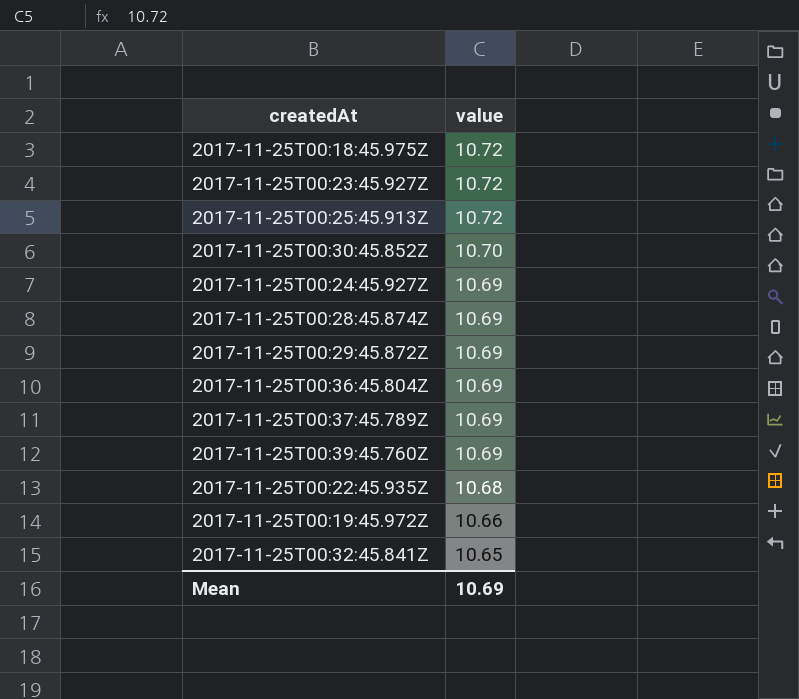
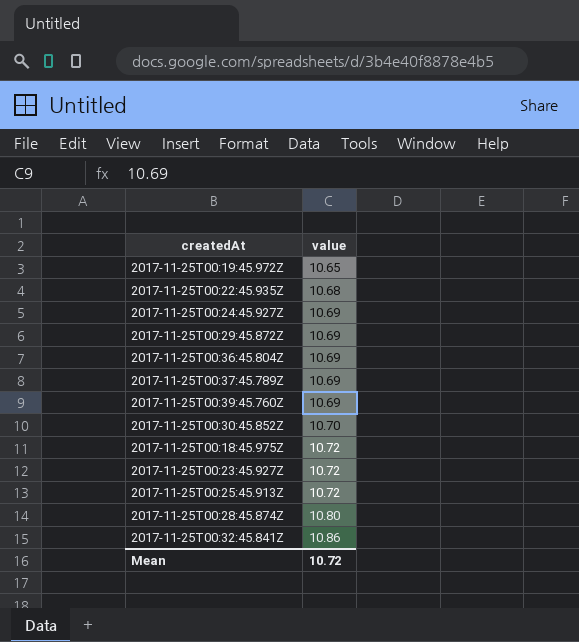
row order: value descending -> value ascending
2017-11-25T00:19:45.972Z | value: 10.66 -> 10.65
2017-11-25T00:28:45.874Z | value: 10.69 -> 10.80
2017-11-25T00:32:45.841Z | value: 10.65 -> 10.86
Mean | value: 10.69 -> 10.72

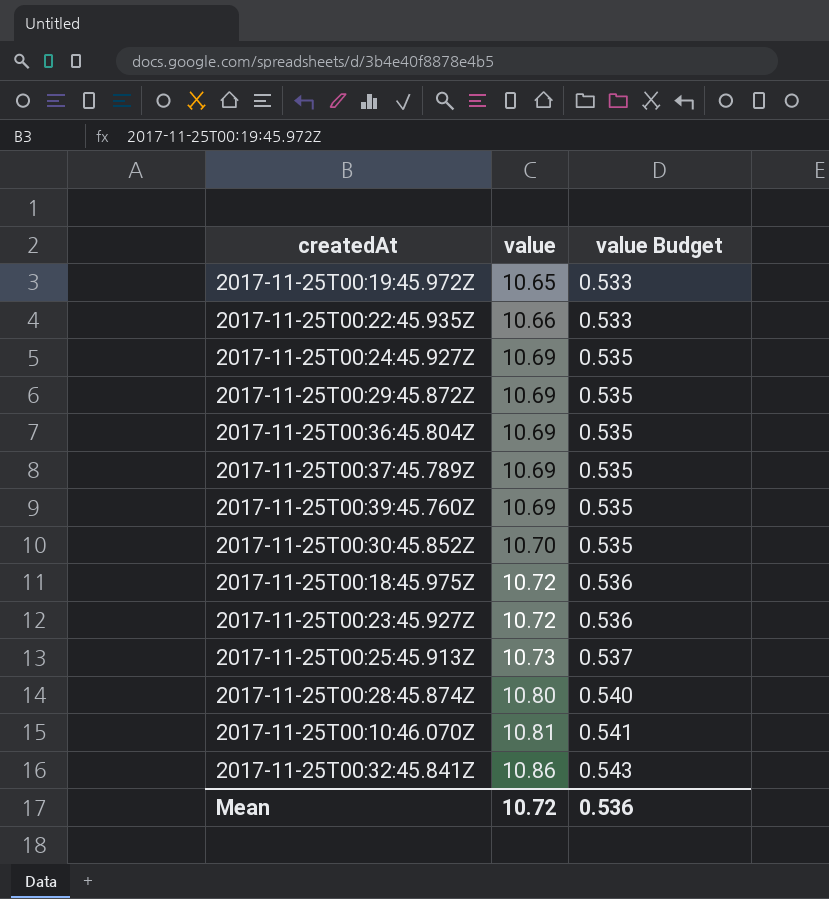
column value Budget | formula: none -> [value] * 0.05
2017-11-25T00:22:45.935Z | value: 10.68 -> 10.66
2017-11-25T00:25:45.913Z | value: 10.72 -> 10.73
row 2017-11-25T00:10:46.070Z: none -> 10.81 | 0.541

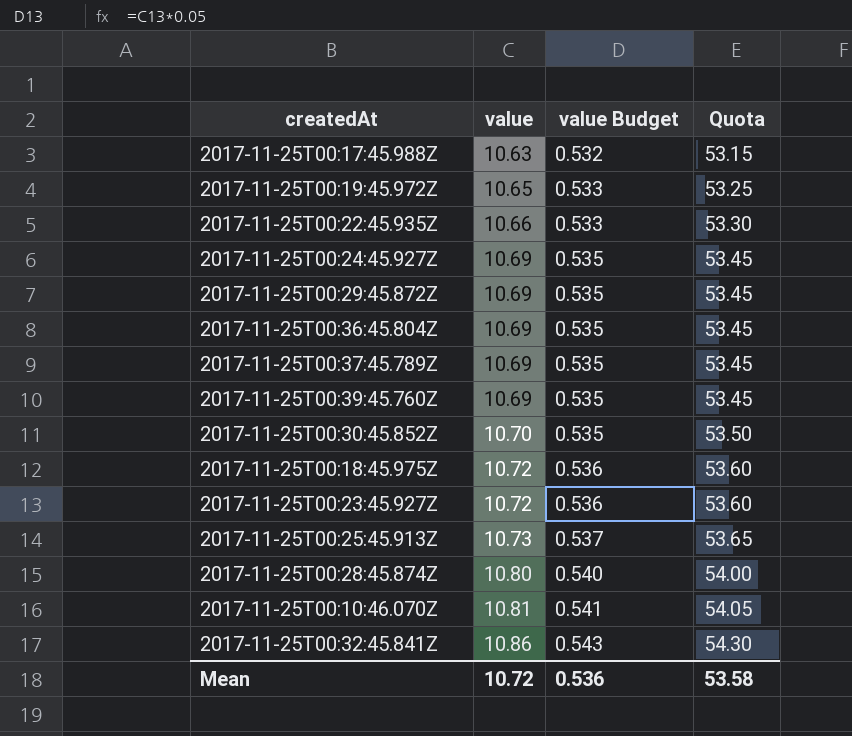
column Quota | formula: none -> [value] * 5
row 2017-11-25T00:17:45.988Z: none -> 10.63 | 0.532 | 53.15

